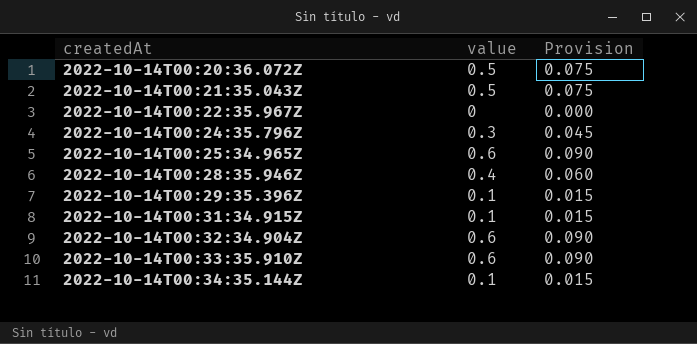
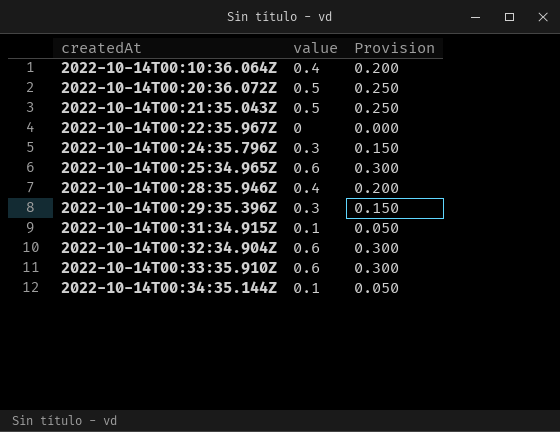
column Provision | formula: [value] * 0.15 -> [value] * 0.5
row 2022-10-14T00:10:36.064Z: none -> 0.4 | 0.200
2022-10-14T00:29:35.396Z | value: 0.1 -> 0.3

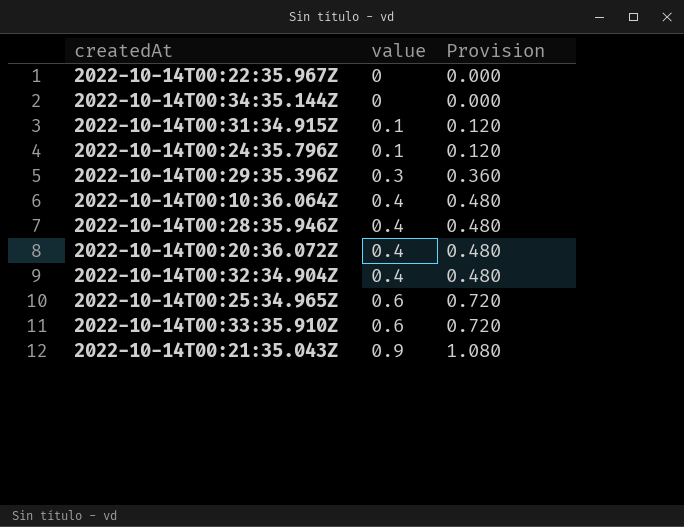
row order: createdAt ascending -> value ascending
column Provision | formula: [value] * 0.5 -> [value] * 1.2
2022-10-14T00:34:35.144Z | value: 0.1 -> 0
2022-10-14T00:24:35.796Z | value: 0.3 -> 0.1
2022-10-14T00:20:36.072Z | value: 0.5 -> 0.4
2022-10-14T00:32:34.904Z | value: 0.6 -> 0.4
2022-10-14T00:21:35.043Z | value: 0.5 -> 0.9

